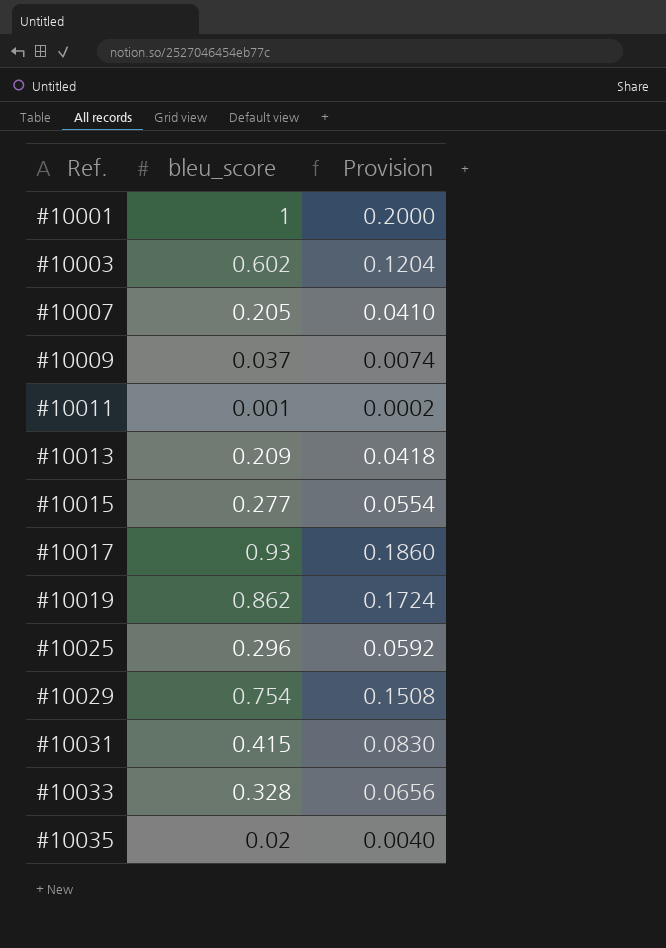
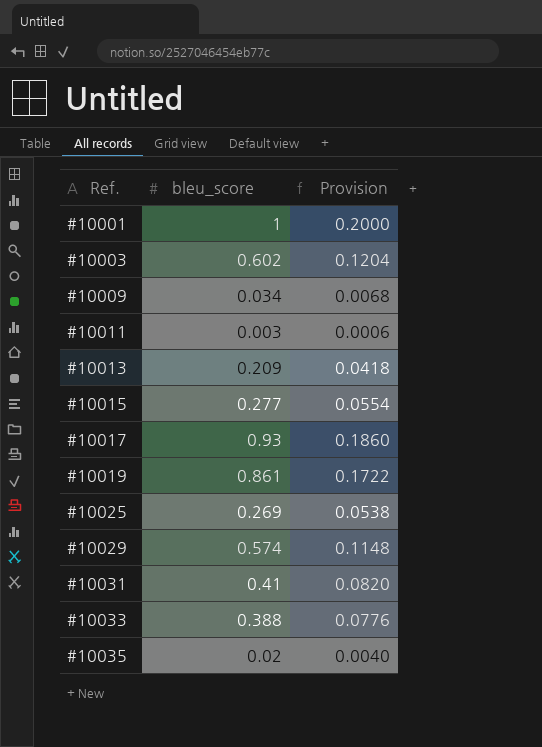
row #10007: 0.205 | 0.0410 -> none
#10009 | bleu_score: 0.037 -> 0.034
#10009 | Provision: 0.0074 -> 0.0068
#10011 | bleu_score: 0.001 -> 0.003
#10011 | Provision: 0.0002 -> 0.0006
#10019 | bleu_score: 0.862 -> 0.861
#10019 | Provision: 0.1724 -> 0.1722
#10025 | bleu_score: 0.296 -> 0.269
#10025 | Provision: 0.0592 -> 0.0538
#10029 | bleu_score: 0.754 -> 0.574
#10029 | Provision: 0.1508 -> 0.1148
#10031 | bleu_score: 0.415 -> 0.41
#10031 | Provision: 0.0830 -> 0.0820
#10033 | bleu_score: 0.328 -> 0.388
#10033 | Provision: 0.0656 -> 0.0776

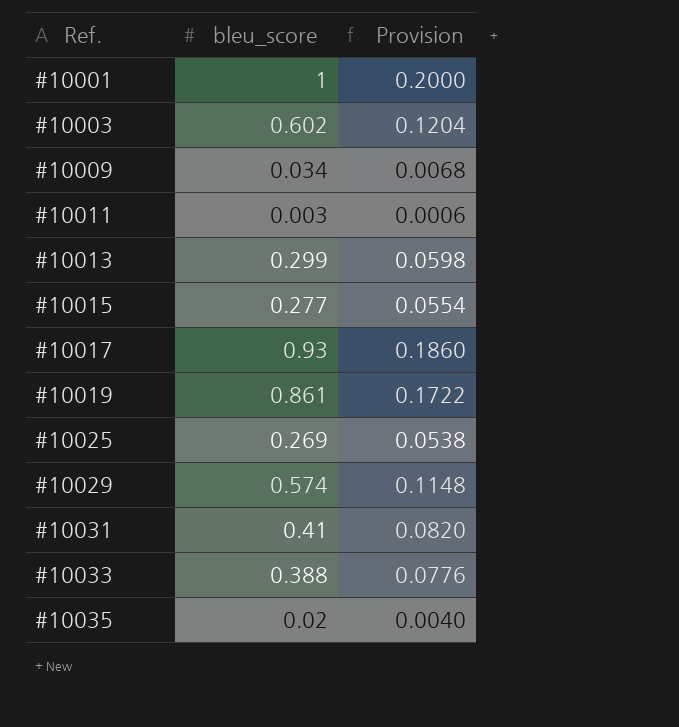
#10013 | bleu_score: 0.209 -> 0.299
#10013 | Provision: 0.0418 -> 0.0598

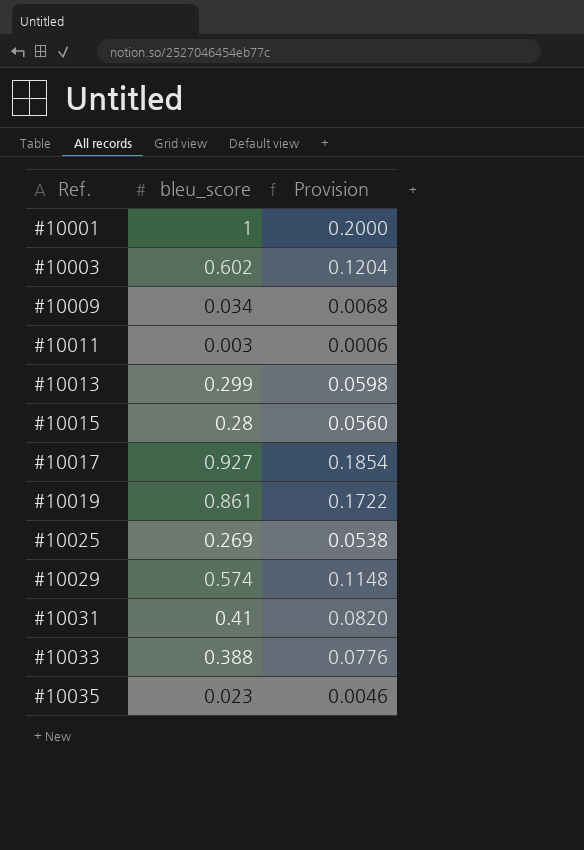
#10015 | bleu_score: 0.277 -> 0.28
#10015 | Provision: 0.0554 -> 0.0560
#10017 | bleu_score: 0.93 -> 0.927
#10017 | Provision: 0.1860 -> 0.1854
#10035 | bleu_score: 0.02 -> 0.023
#10035 | Provision: 0.0040 -> 0.0046

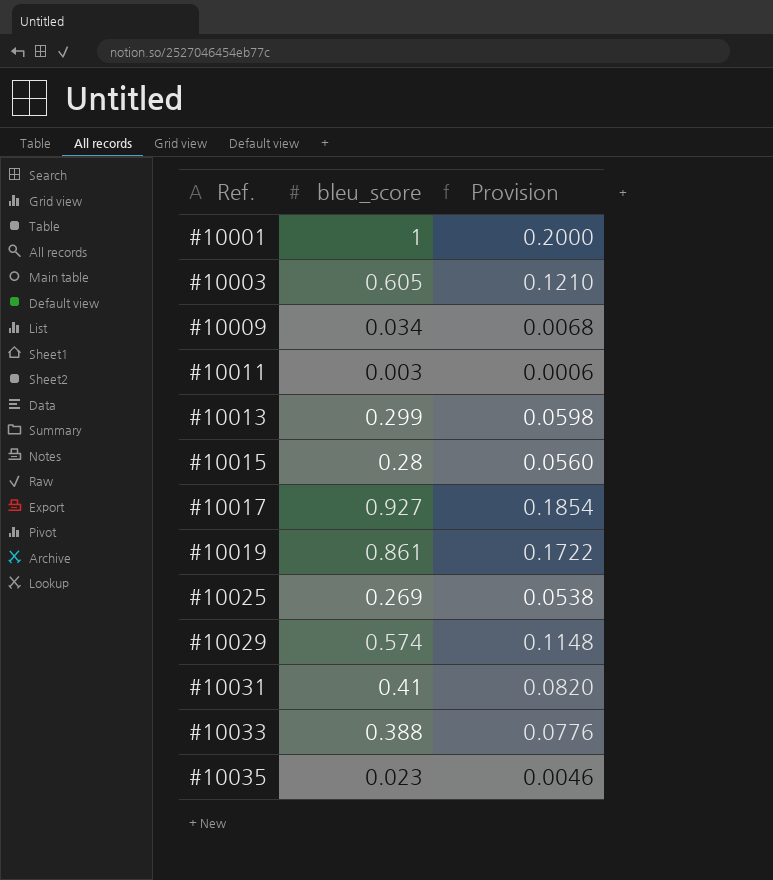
#10003 | bleu_score: 0.602 -> 0.605
#10003 | Provision: 0.1204 -> 0.1210

